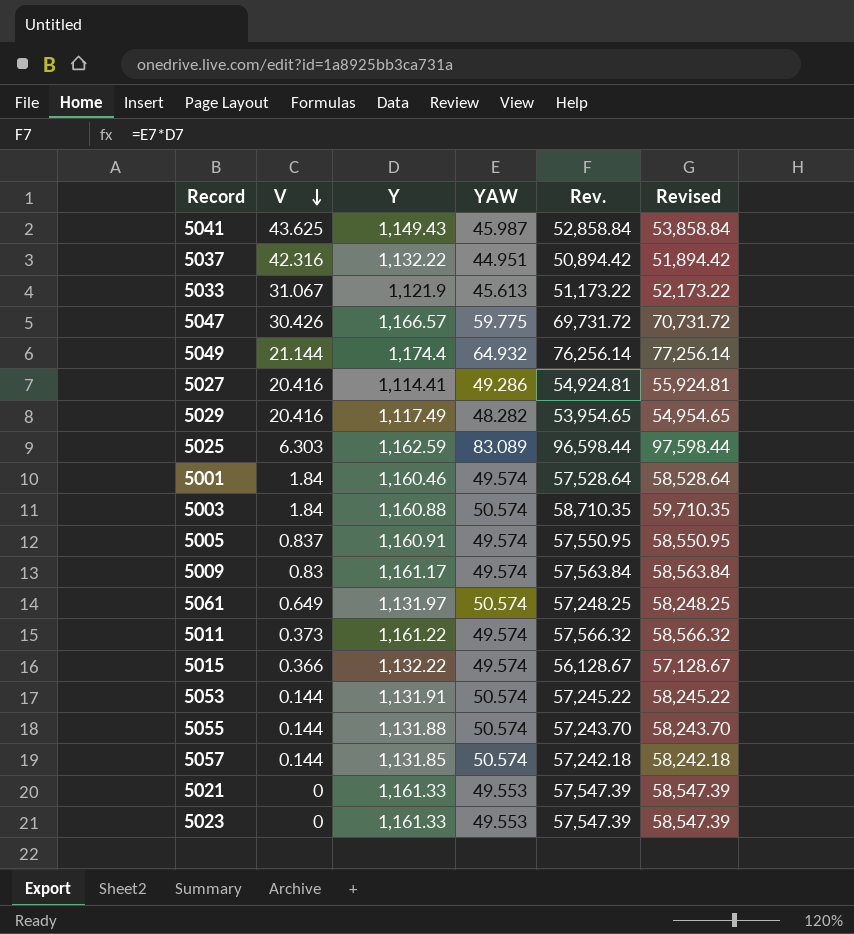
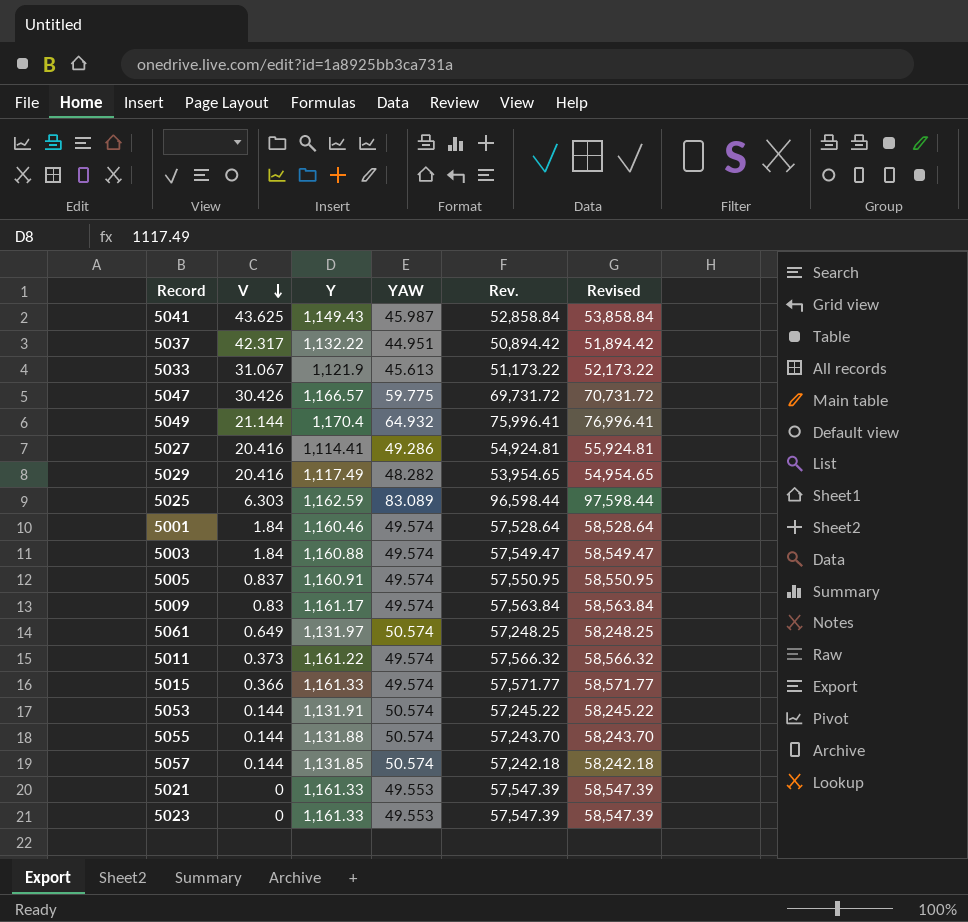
5037 | V: 42.316 -> 42.317
5049 | Y: 1,174.4 -> 1,170.4
5049 | Rev.: 76,256.14 -> 75,996.41
5049 | Revised: 77,256.14 -> 76,996.41
5003 | YAW: 50.574 -> 49.574
5003 | Rev.: 58,710.35 -> 57,549.47
5003 | Revised: 59,710.35 -> 58,549.47
5015 | Y: 1,132.22 -> 1,161.33
5015 | Rev.: 56,128.67 -> 57,571.77
5015 | Revised: 57,128.67 -> 58,571.77

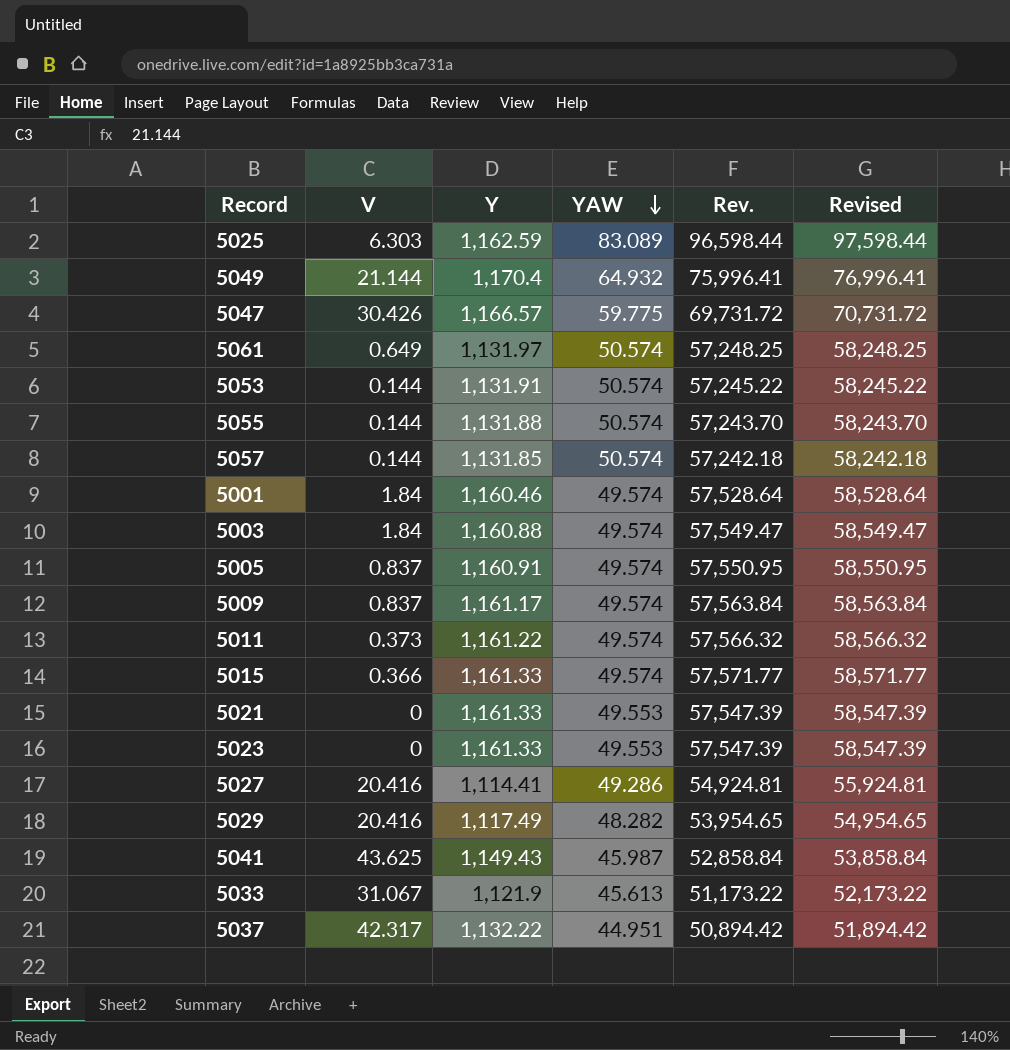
row order: V descending -> YAW descending
5009 | V: 0.83 -> 0.837

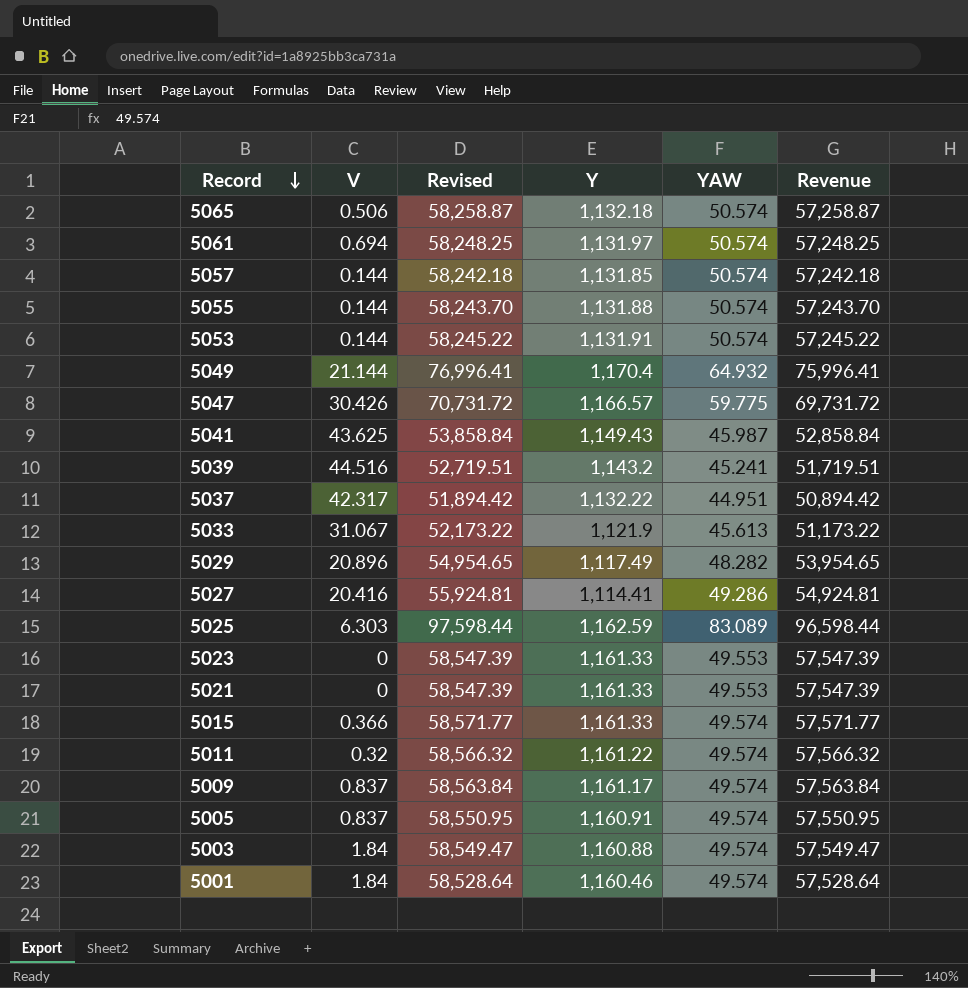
row order: YAW descending -> Record descending
column Revised | position: 6 -> 3
column name: Rev. -> Revenue
row 5065: none -> 0.506 | 58,258.87 | 1,132.18 | 50.574 | 57,258.87
5061 | V: 0.649 -> 0.694
row 5039: none -> 44.516 | 52,719.51 | 1,143.2 | 45.241 | 51,719.51
5029 | V: 20.416 -> 20.896
5011 | V: 0.373 -> 0.32

